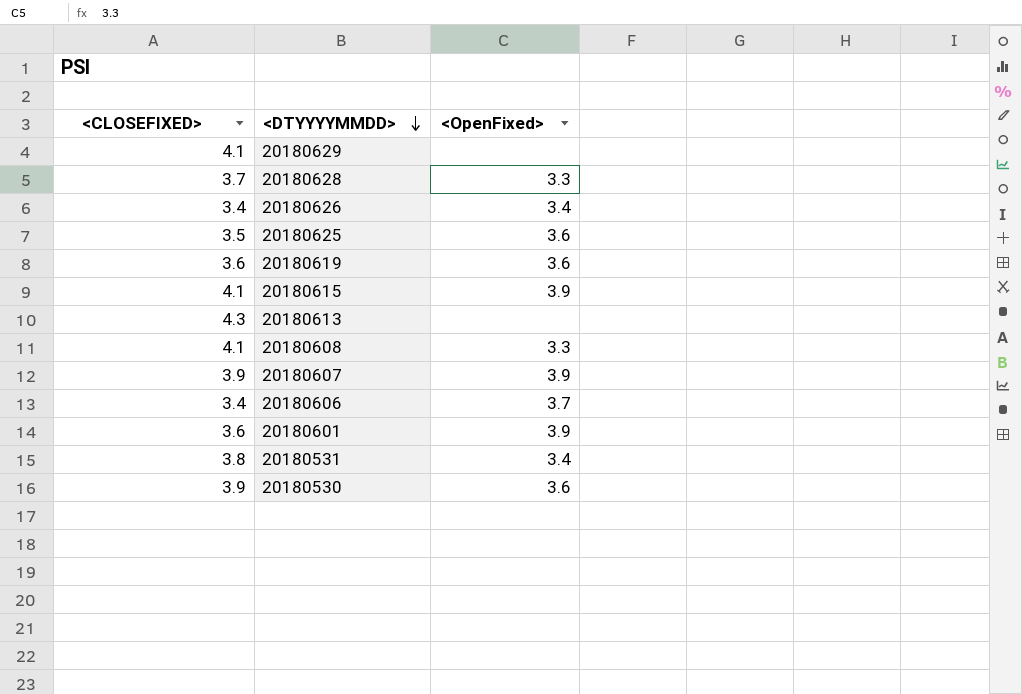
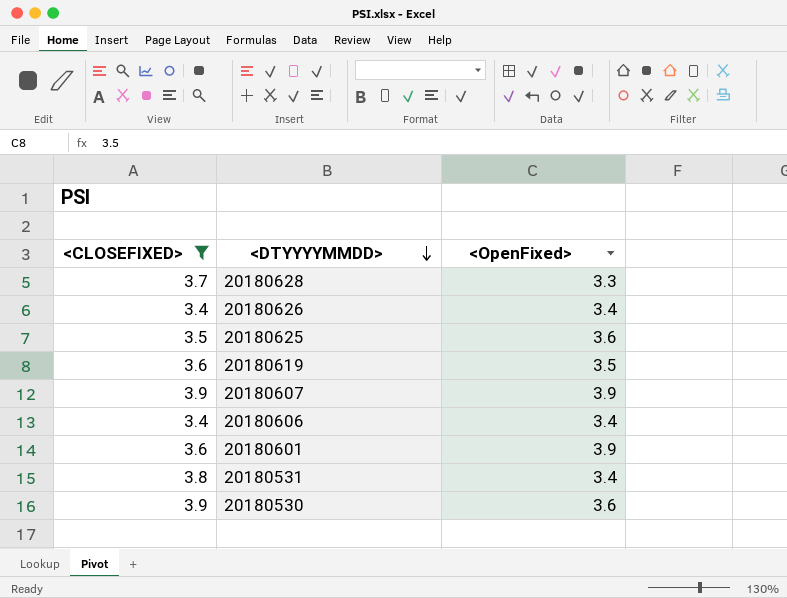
filter: none -> <CLOSEFIXED> <= 3.9
20180619 | <OpenFixed>: 3.6 -> 3.5
20180606 | <OpenFixed>: 3.7 -> 3.4

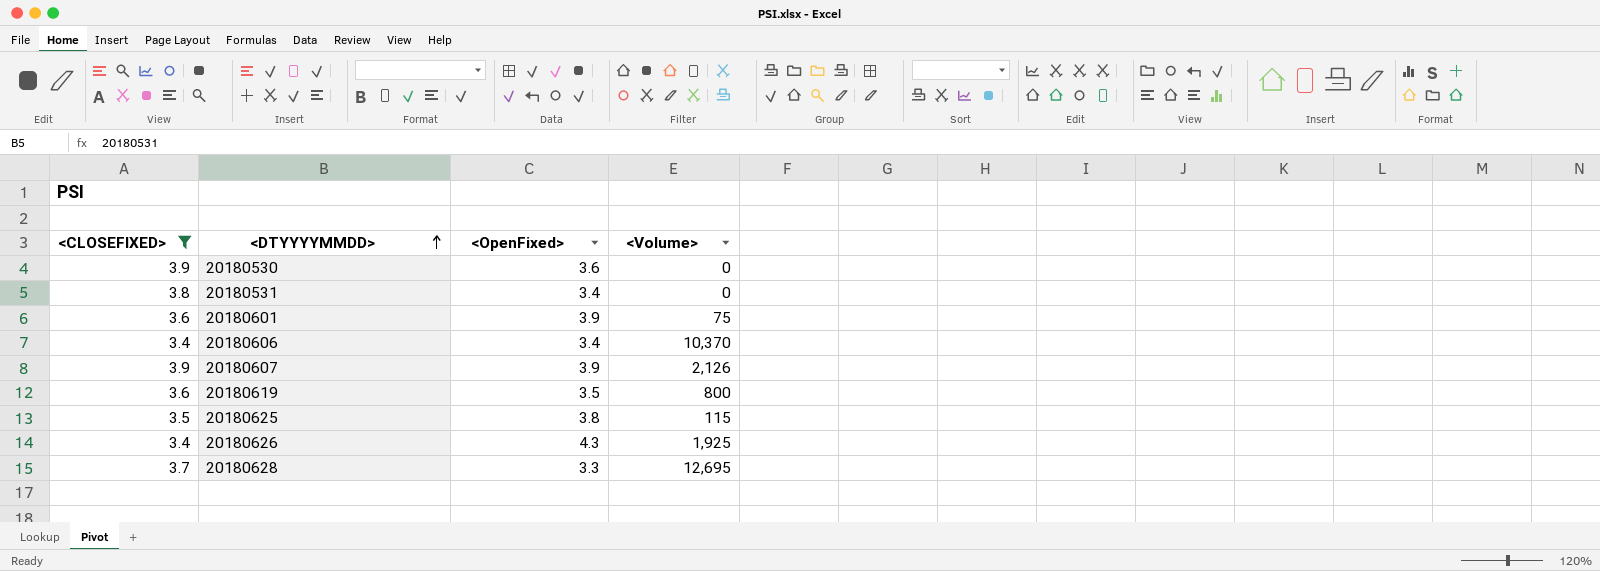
row order: <DTYYYYMMDD> descending -> <DTYYYYMMDD> ascending
column <Volume> | position: none -> 4
20180625 | <OpenFixed>: 3.6 -> 3.8
20180626 | <OpenFixed>: 3.4 -> 4.3

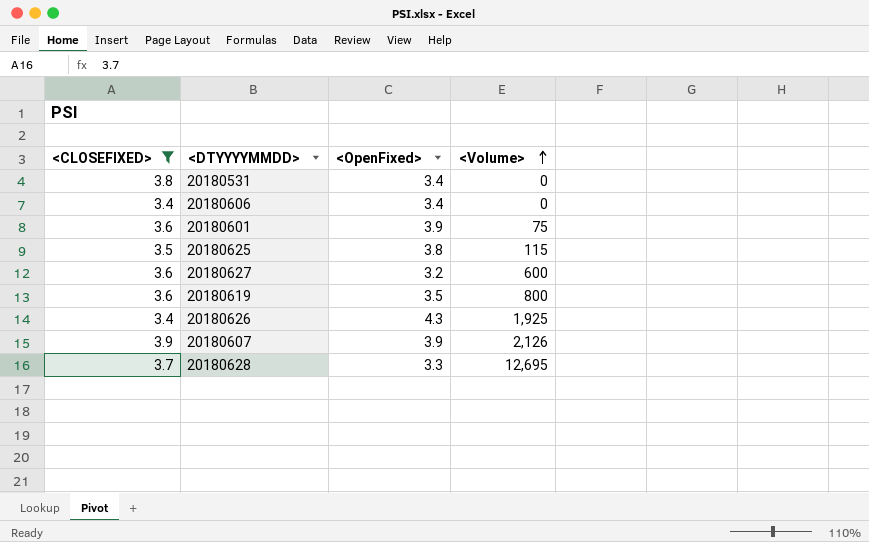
row order: <DTYYYYMMDD> ascending -> <Volume> ascending
row 20180530: 3.9 | 3.6 | 0 -> none
20180606 | <Volume>: 10,370 -> 0
row 20180627: none -> 3.6 | 3.2 | 600

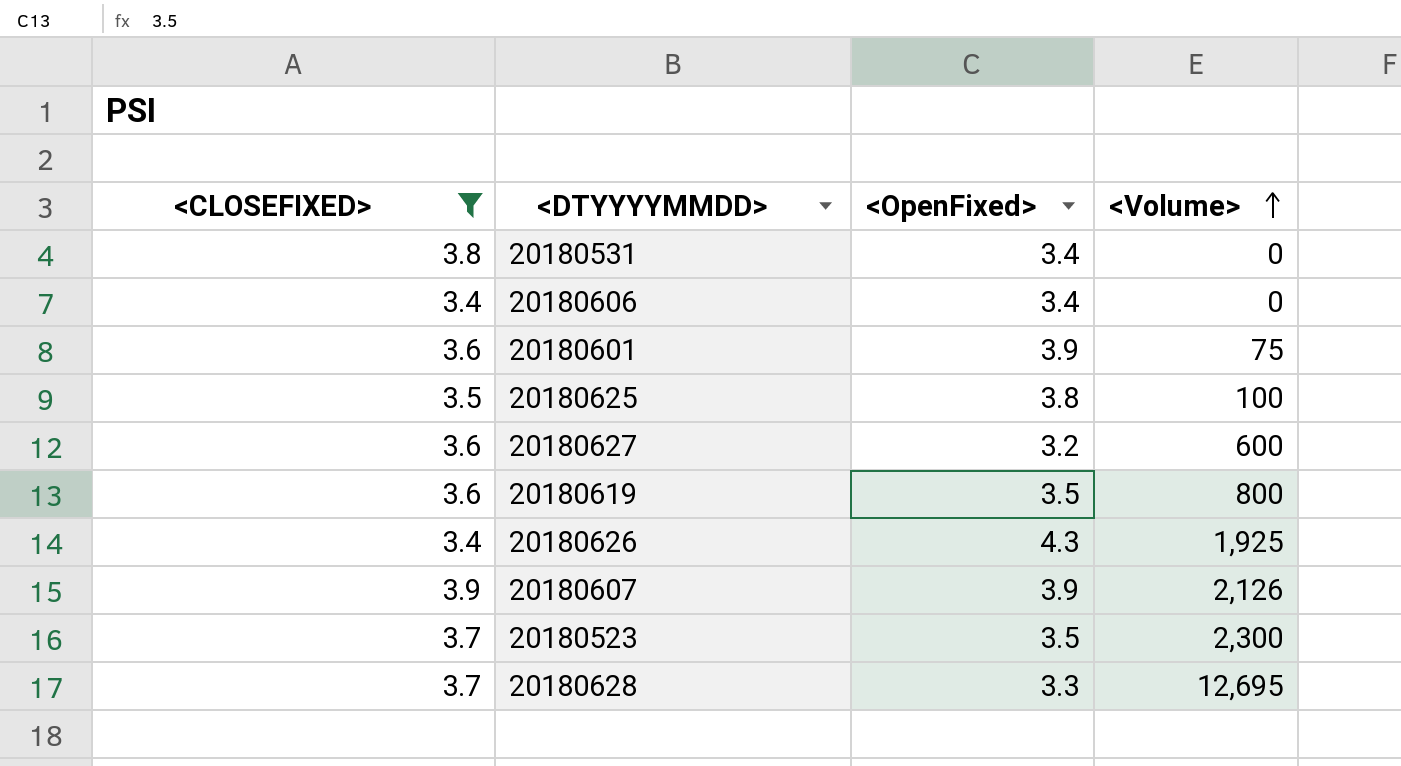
20180625 | <Volume>: 115 -> 100
row 20180523: none -> 3.7 | 3.5 | 2,300

